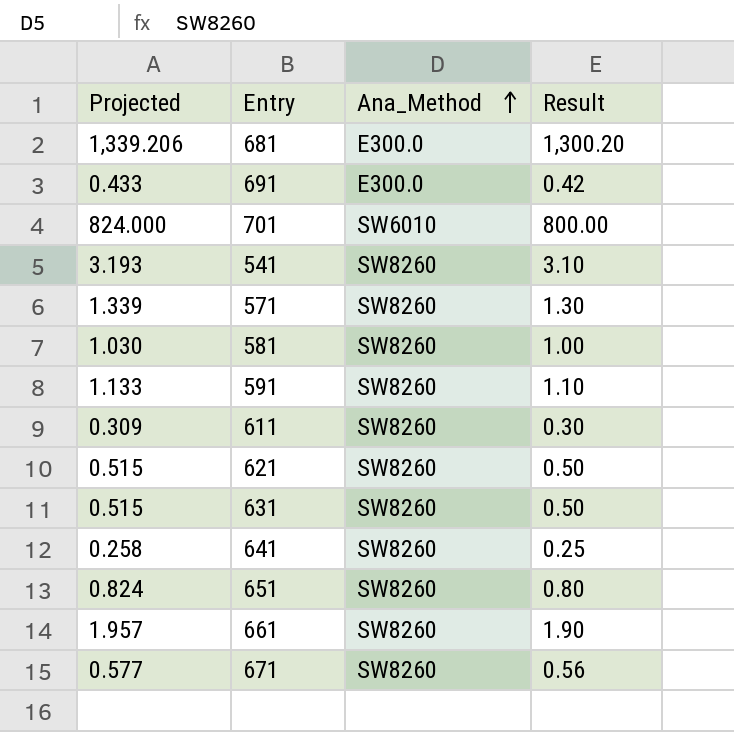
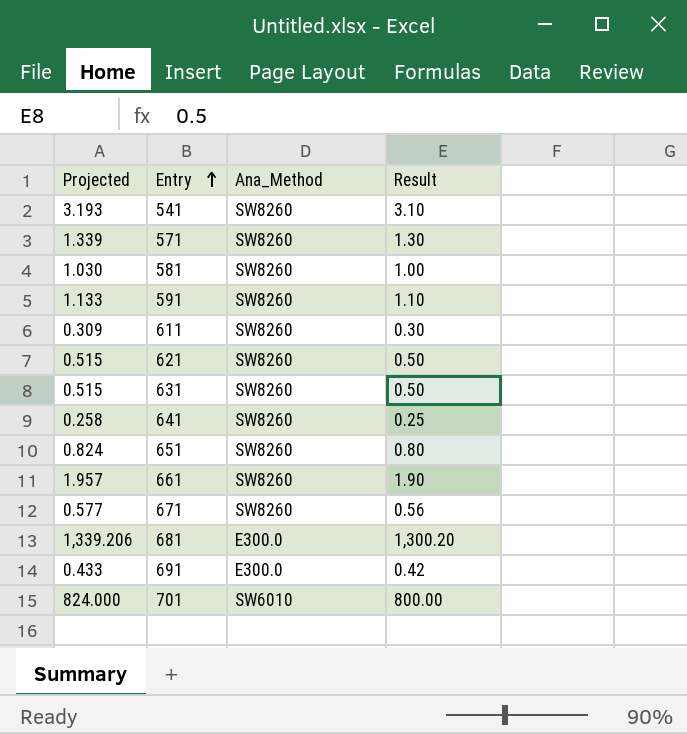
row order: Ana_Method ascending -> Entry ascending

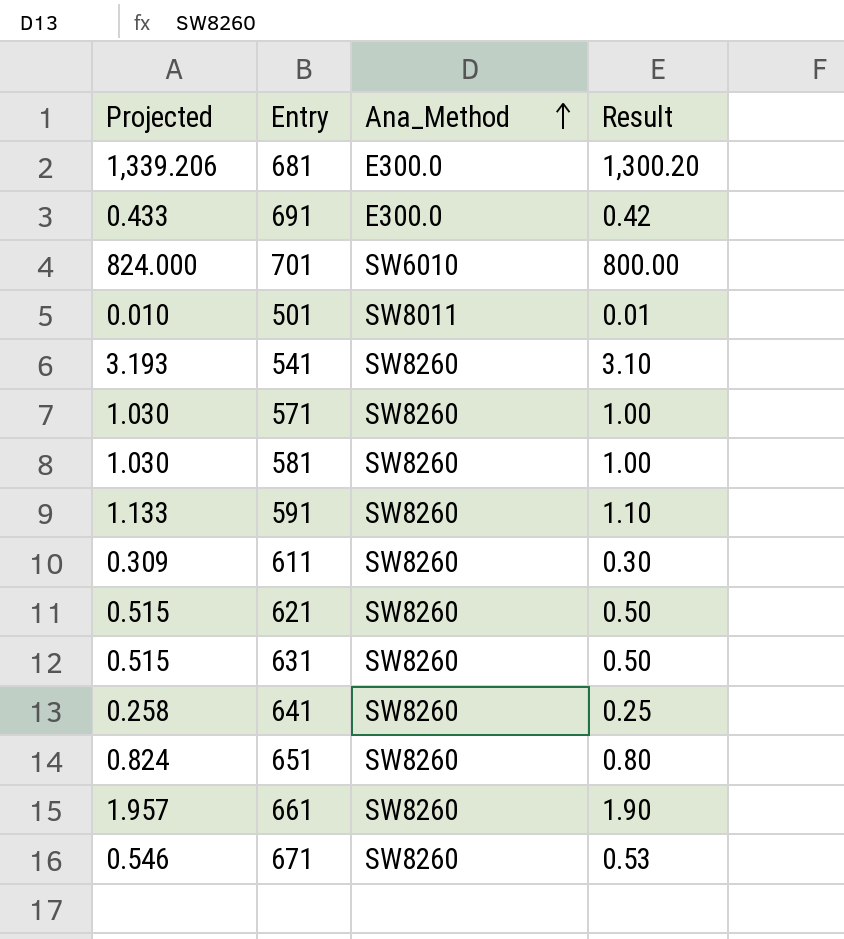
row order: Entry ascending -> Ana_Method ascending
row 501: none -> 0.010 | SW8011 | 0.01
571 | Projected: 1.339 -> 1.030
571 | Result: 1.30 -> 1.00
671 | Projected: 0.577 -> 0.546
671 | Result: 0.56 -> 0.53

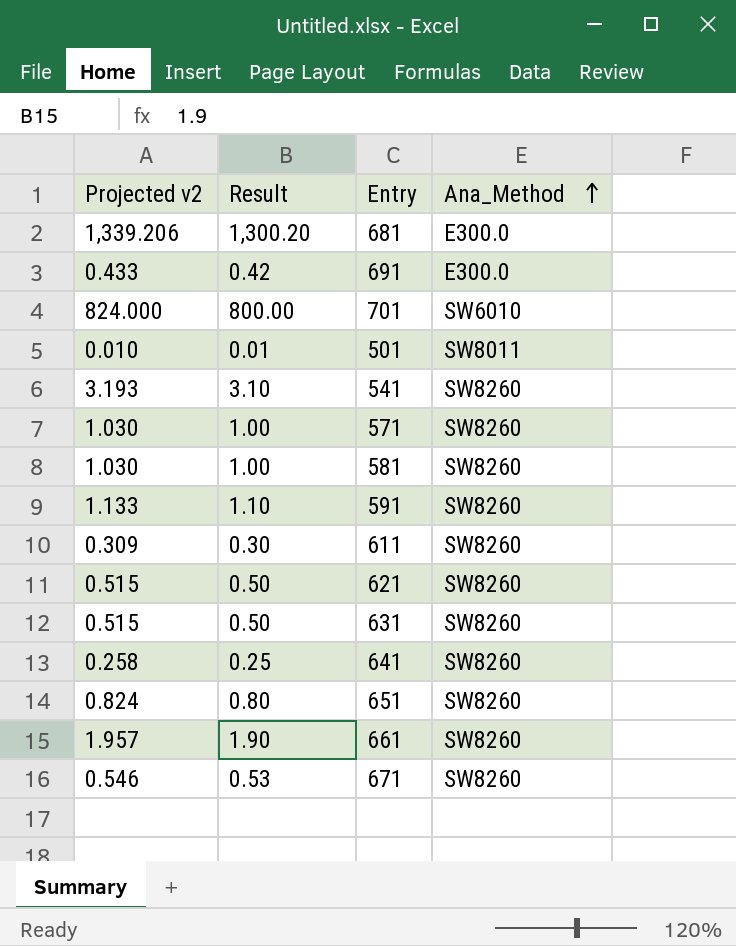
column name: Projected -> Projected v2
column Result | position: 4 -> 2

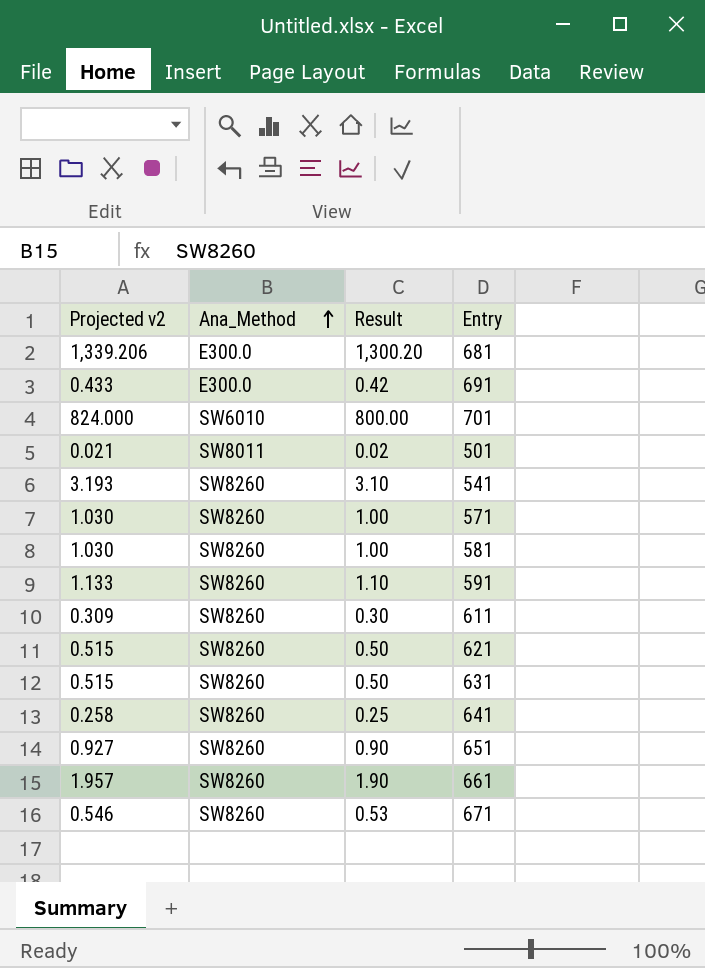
column Ana_Method | position: 4 -> 2
501 | Projected v2: 0.010 -> 0.021
501 | Result: 0.01 -> 0.02
651 | Projected v2: 0.824 -> 0.927
651 | Result: 0.80 -> 0.90

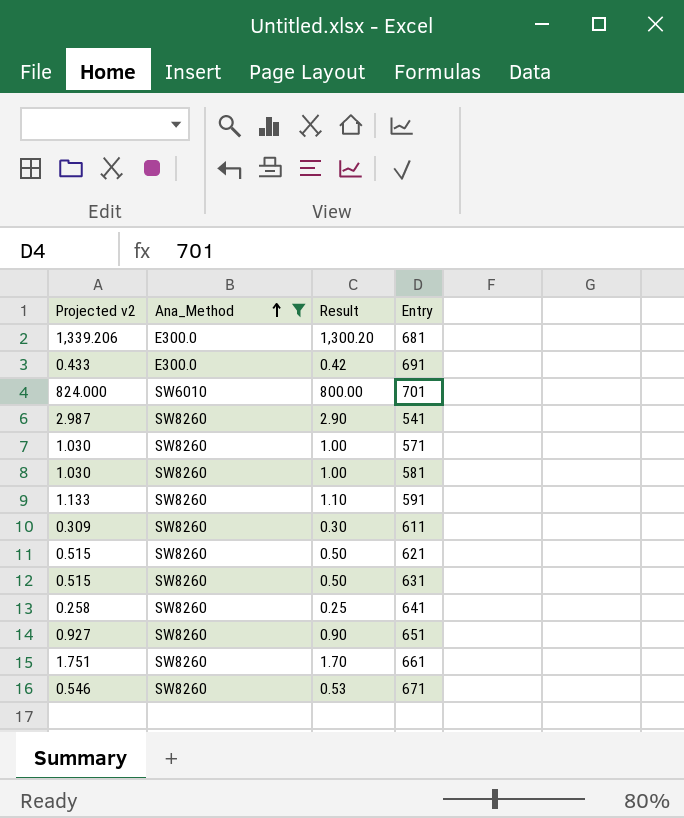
filter: none -> Ana_Method != SW8011
541 | Projected v2: 3.193 -> 2.987
541 | Result: 3.10 -> 2.90
661 | Projected v2: 1.957 -> 1.751
661 | Result: 1.90 -> 1.70

